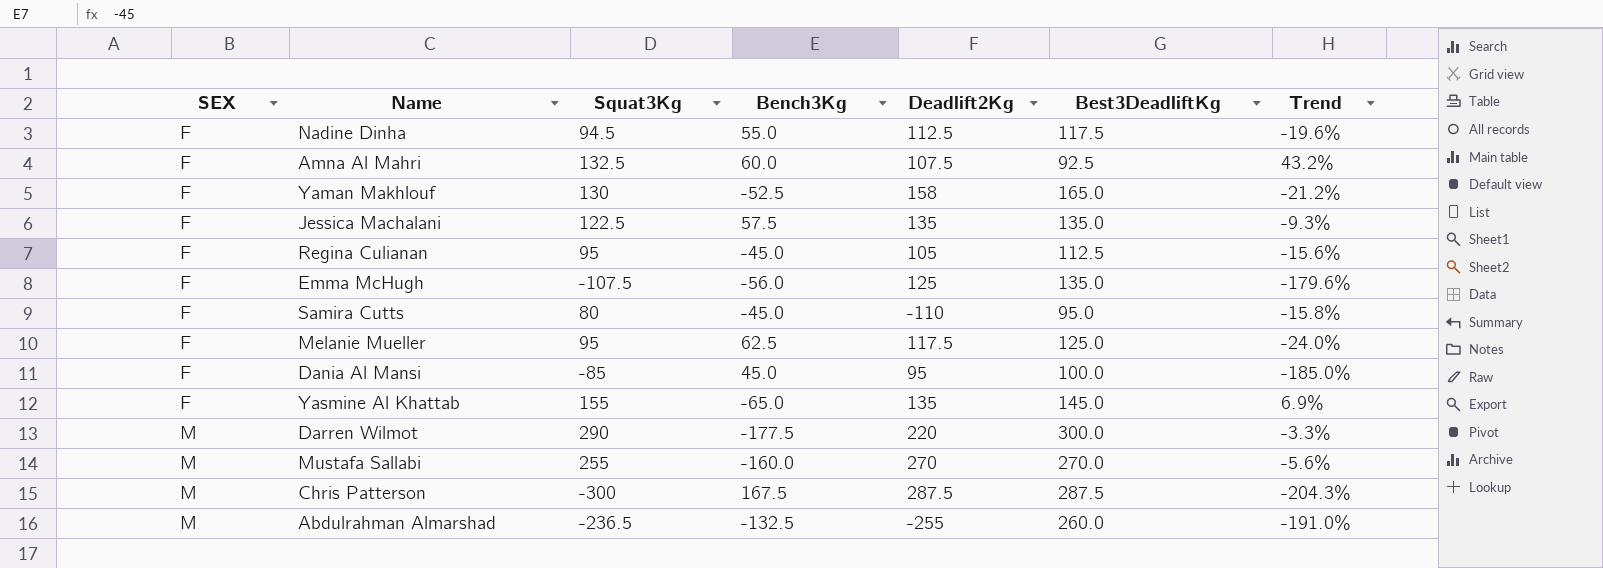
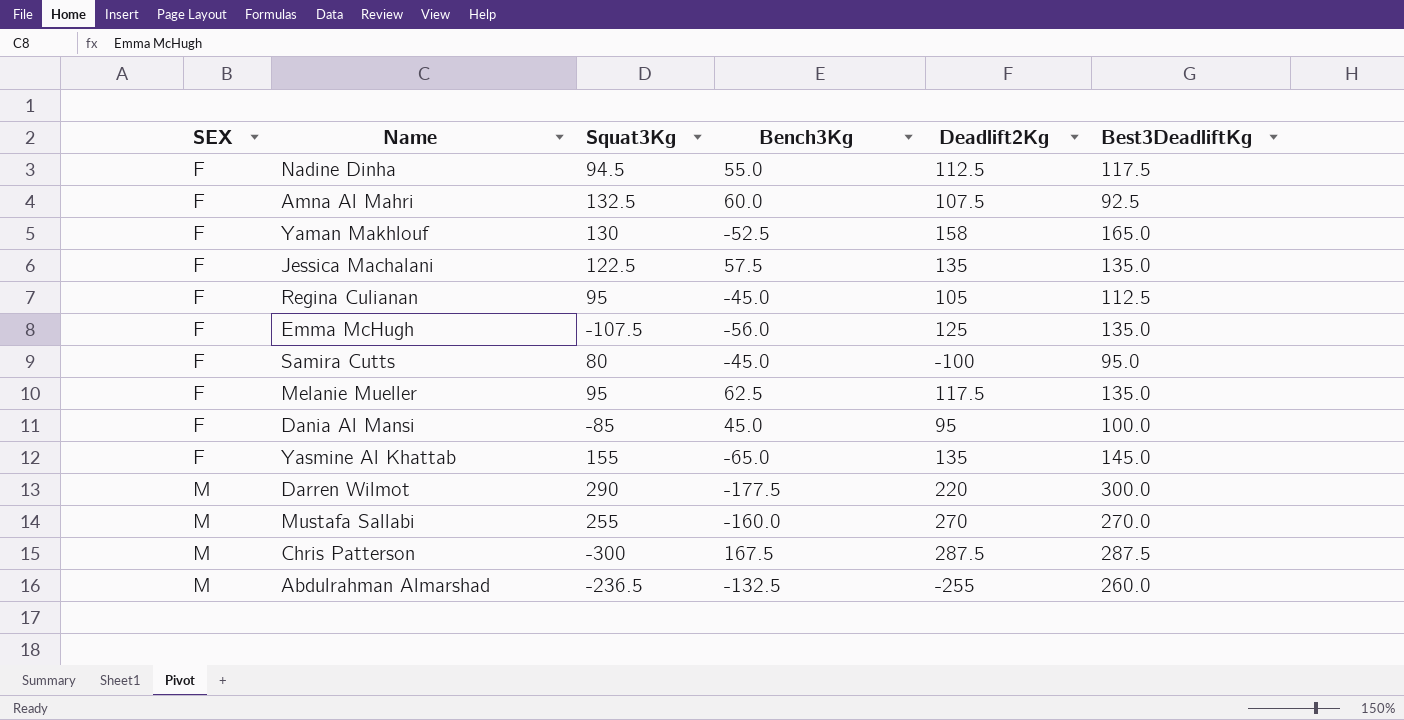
column Trend | formula: ([Squat3Kg] - [Best3DeadliftKg]) / [Best3DeadliftKg] -> none
Samira Cutts | Deadlift2Kg: -110 -> -100
Melanie Mueller | Best3DeadliftKg: 125.0 -> 135.0

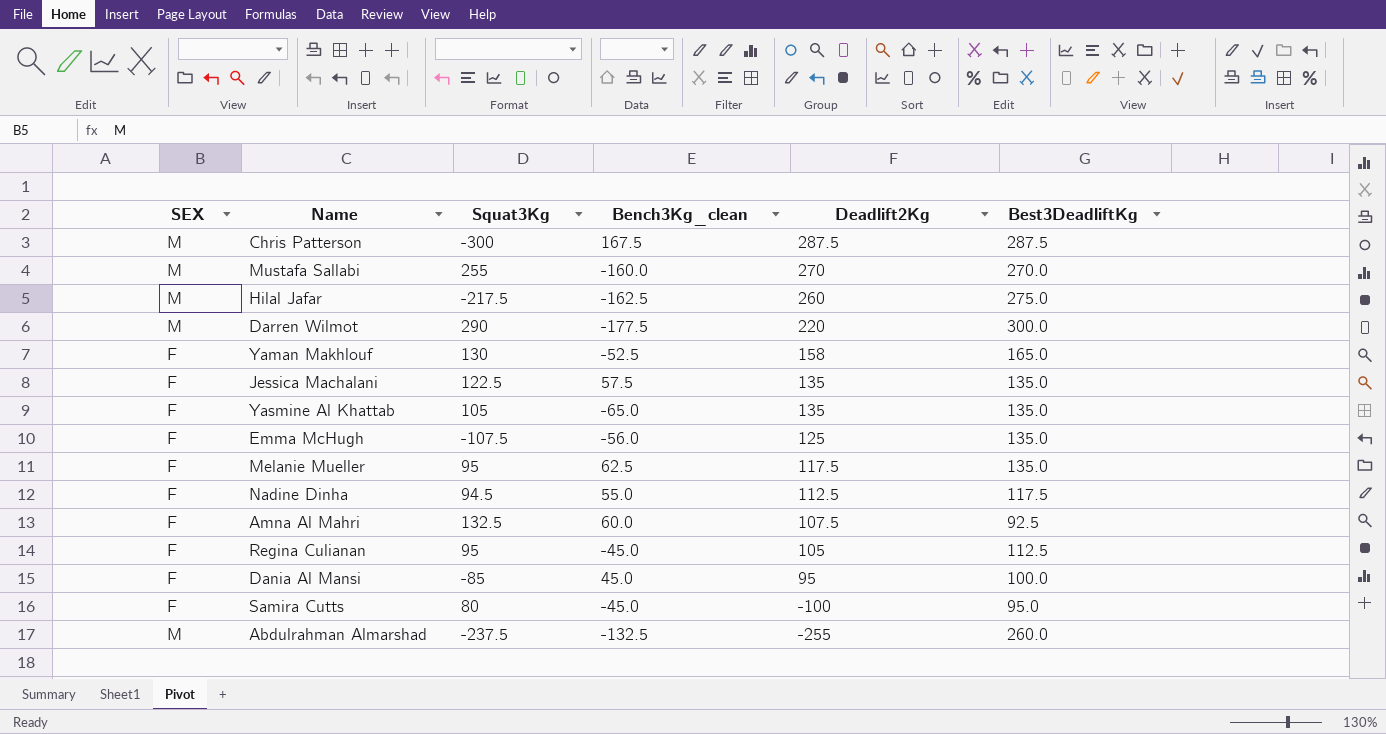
row order: SEX ascending -> Deadlift2Kg descending
column name: Bench3Kg -> Bench3Kg_clean
row Hilal Jafar: none -> M | -217.5 | -162.5 | 260 | 275.0
Yasmine Al Khattab | Squat3Kg: 155 -> 105
Yasmine Al Khattab | Best3DeadliftKg: 145.0 -> 135.0
Abdulrahman Almarshad | Squat3Kg: -236.5 -> -237.5

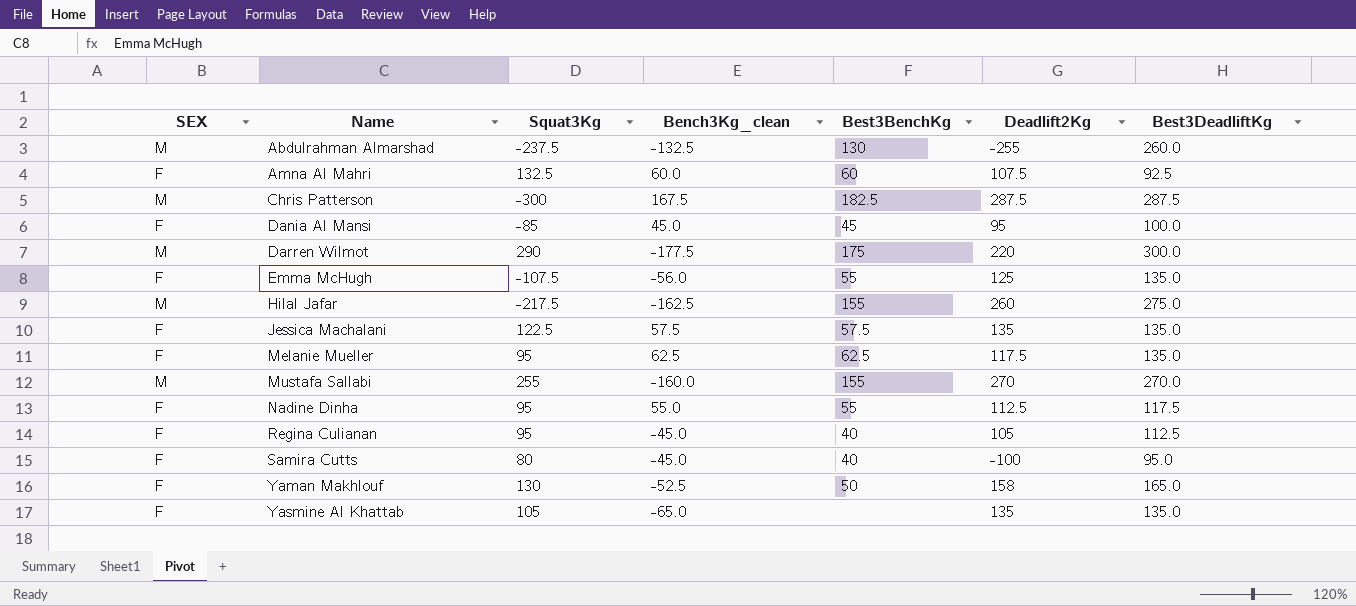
row order: Deadlift2Kg descending -> Name ascending
column Best3BenchKg | position: none -> 5
Nadine Dinha | Squat3Kg: 94.5 -> 95

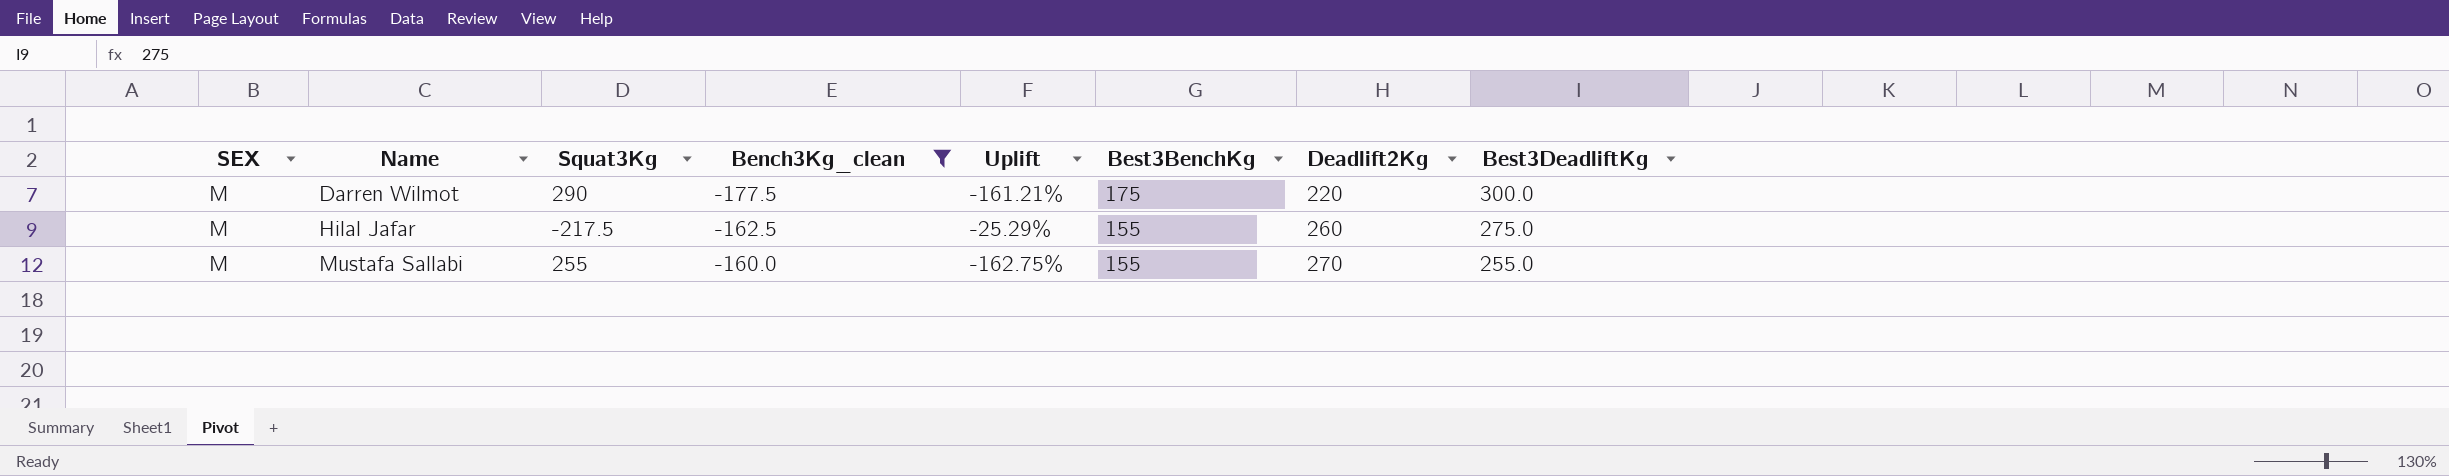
filter: none -> Bench3Kg_clean <= -160.0
column Uplift | formula: none -> ([Bench3Kg_clean] - [Squat3Kg]) / [Squat3Kg]
Mustafa Sallabi | Best3DeadliftKg: 270.0 -> 255.0

